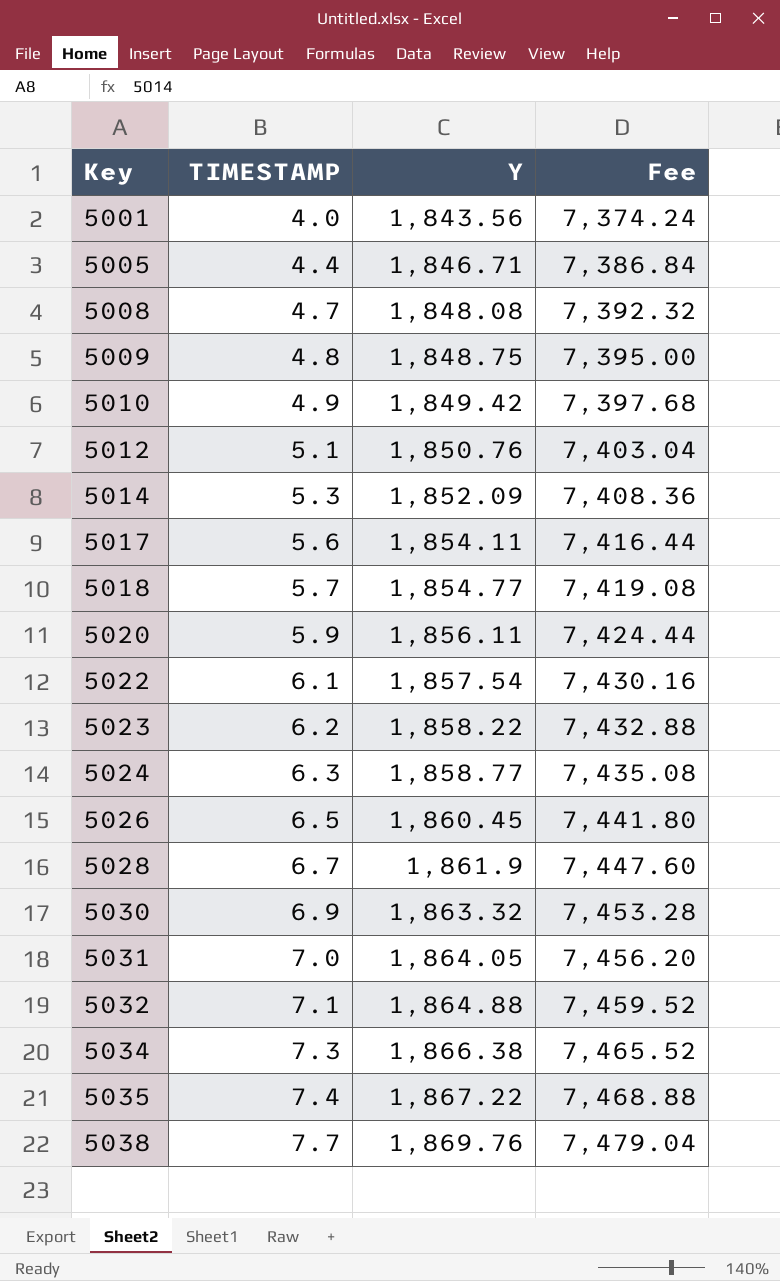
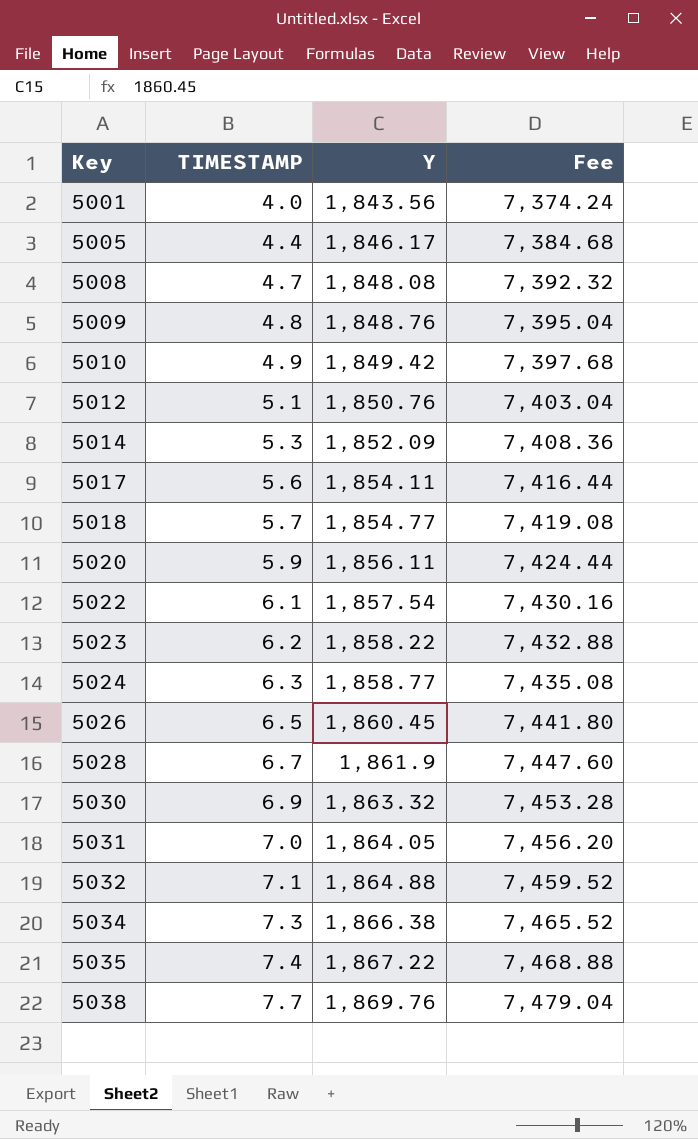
5005 | Y: 1,846.71 -> 1,846.17
5005 | Fee: 7,386.84 -> 7,384.68
5009 | Y: 1,848.75 -> 1,848.76
5009 | Fee: 7,395.00 -> 7,395.04

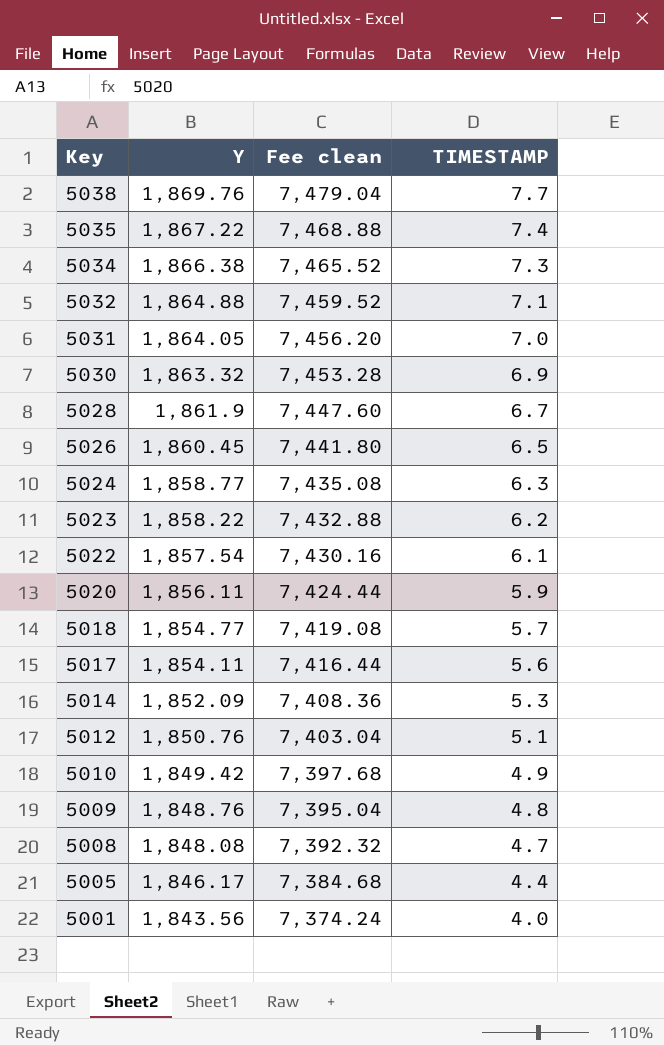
row order: Key ascending -> Key descending
column name: Fee -> Fee clean
column TIMESTAMP | position: 2 -> 4

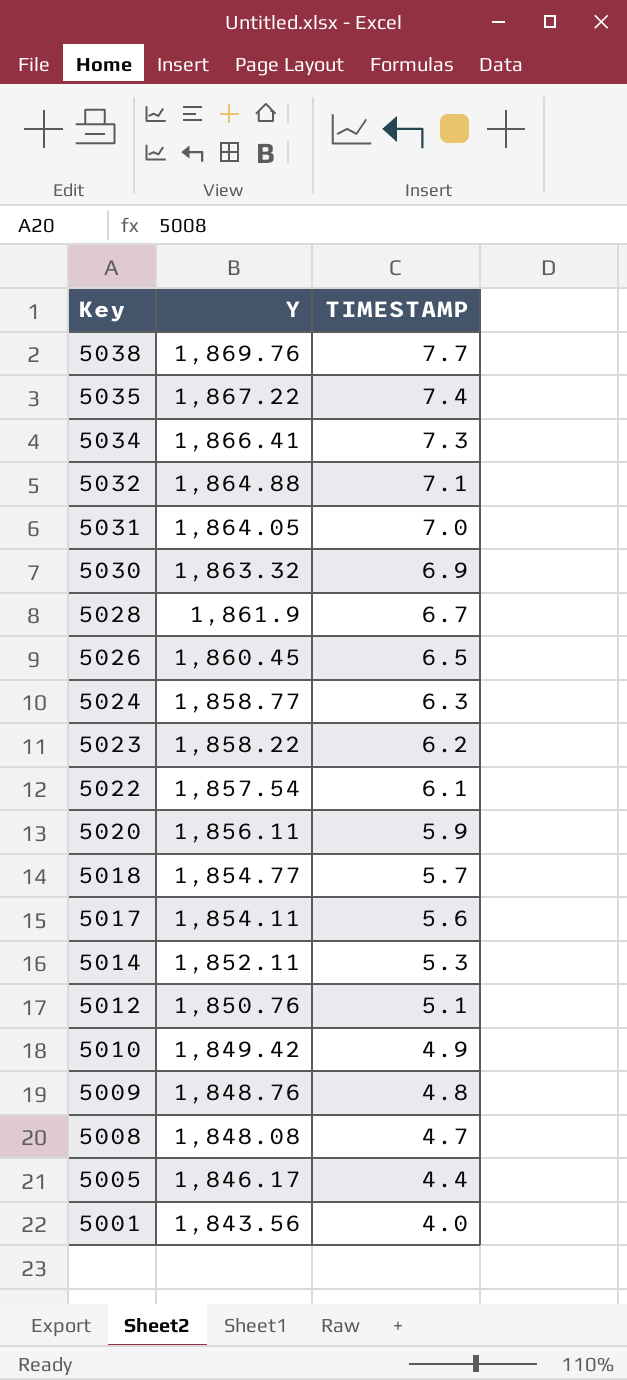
column Fee clean | formula: [Y] * 4 -> none
5034 | Y: 1,866.38 -> 1,866.41
5014 | Y: 1,852.09 -> 1,852.11

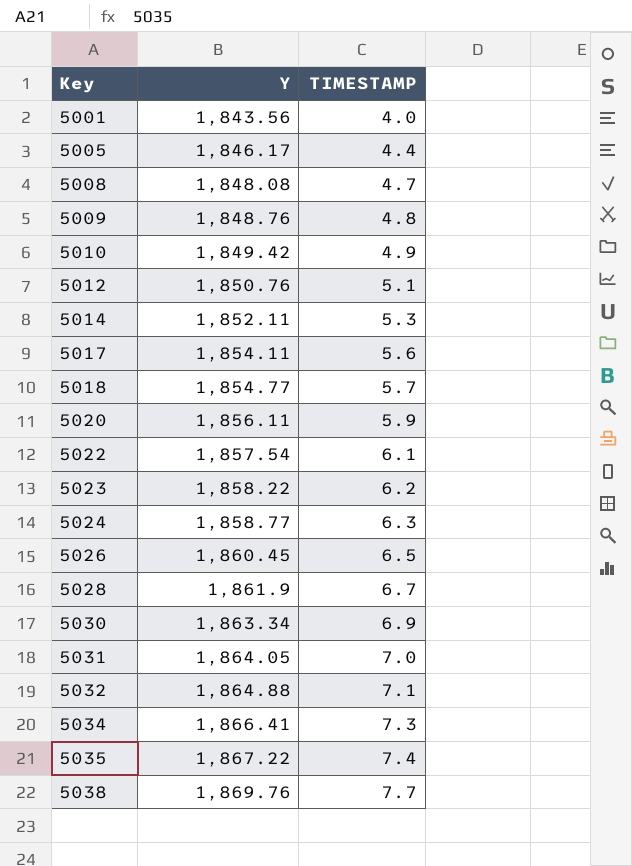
row order: Key descending -> Key ascending
5030 | Y: 1,863.32 -> 1,863.34

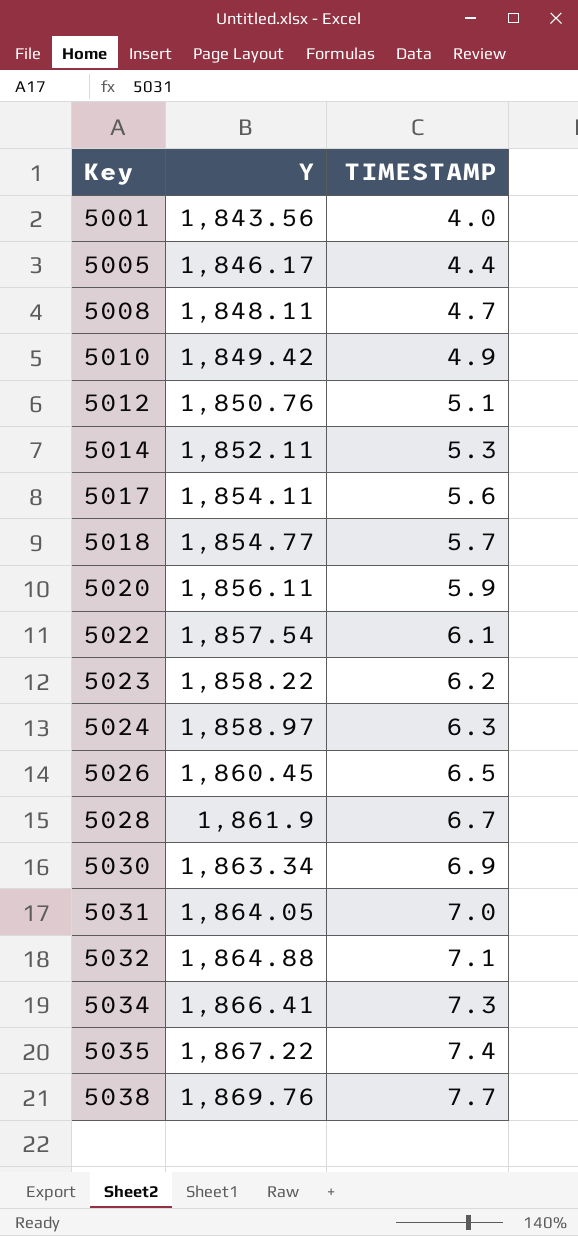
row 5009: 1,848.76 | 4.8 -> none
5008 | Y: 1,848.08 -> 1,848.11
5024 | Y: 1,858.77 -> 1,858.97

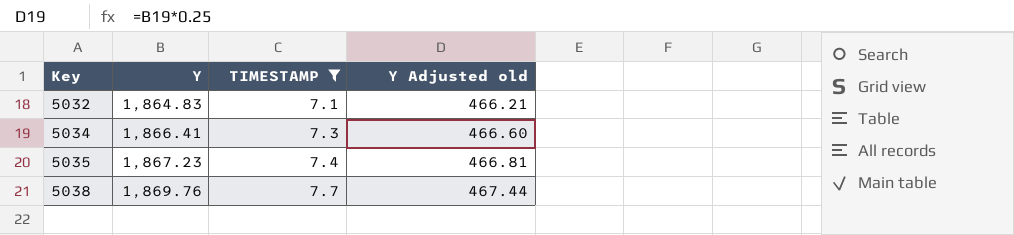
filter: none -> TIMESTAMP >= 7.1
column Y Adjusted old | formula: none -> [Y] * 0.25
5032 | Y: 1,864.88 -> 1,864.83
5035 | Y: 1,867.22 -> 1,867.23

